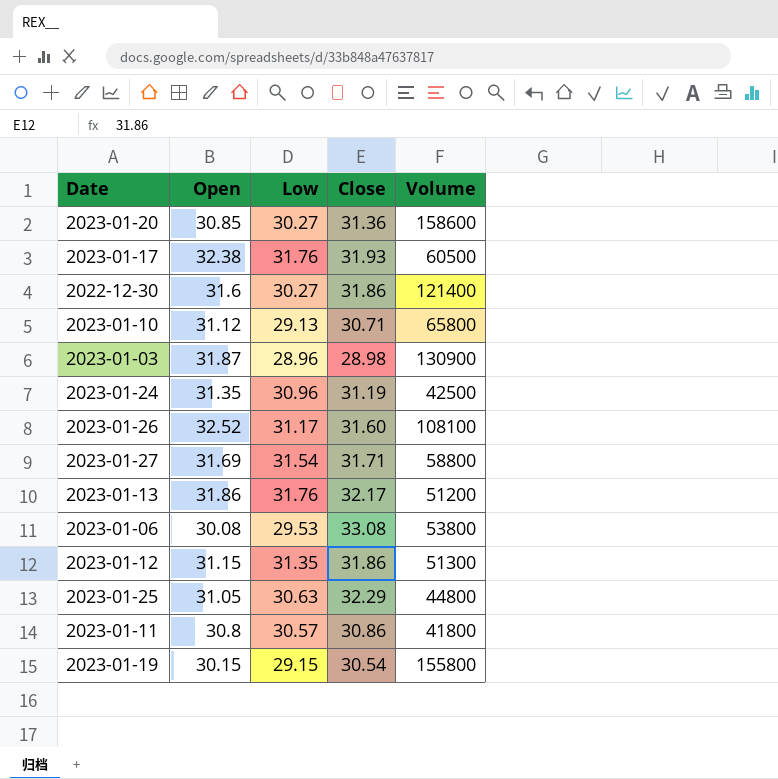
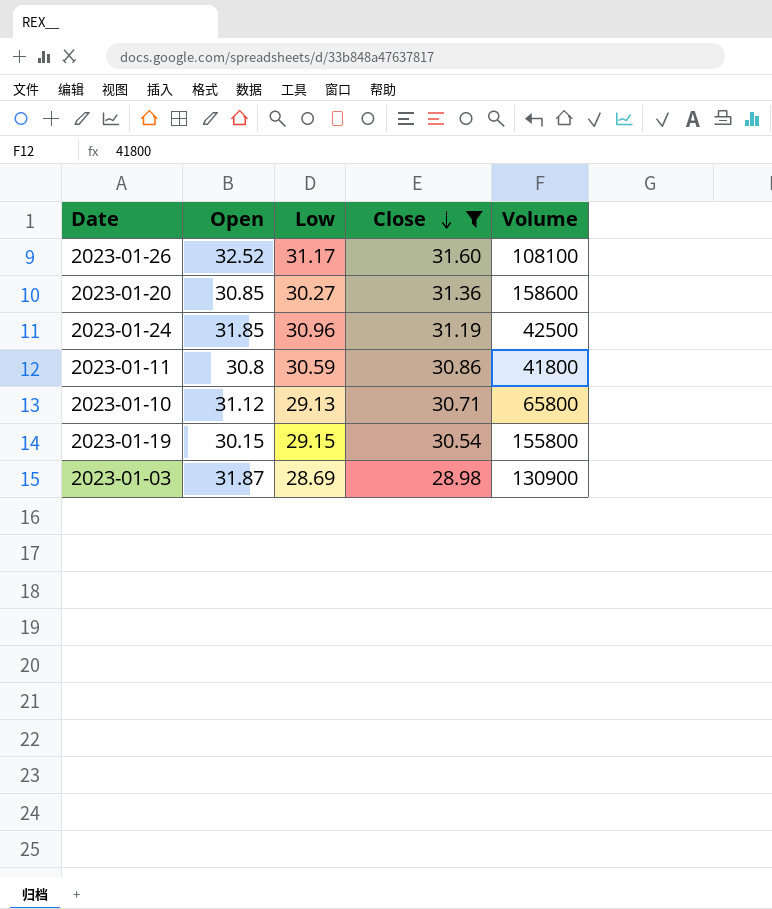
filter: none -> Close <= 31.60
row order: none -> Close descending
2023-01-24 | Open: 31.35 -> 31.85
2023-01-11 | Low: 30.57 -> 30.59
2023-01-03 | Low: 28.96 -> 28.69

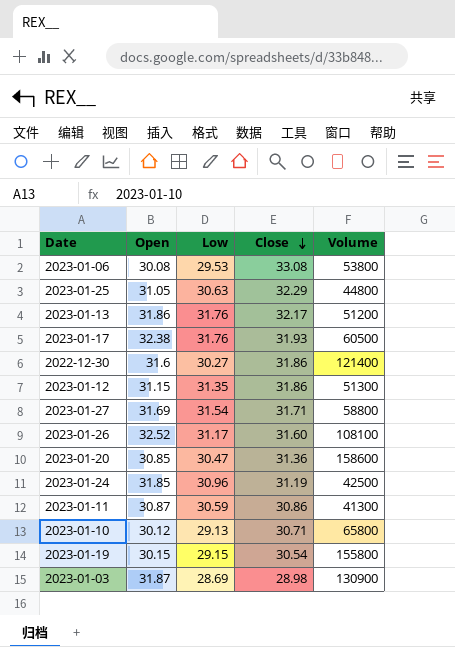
filter: Close <= 31.60 -> none
2023-01-20 | Low: 30.27 -> 30.47
2023-01-11 | Open: 30.8 -> 30.87
2023-01-11 | Volume: 41800 -> 41300
2023-01-10 | Open: 31.12 -> 30.12

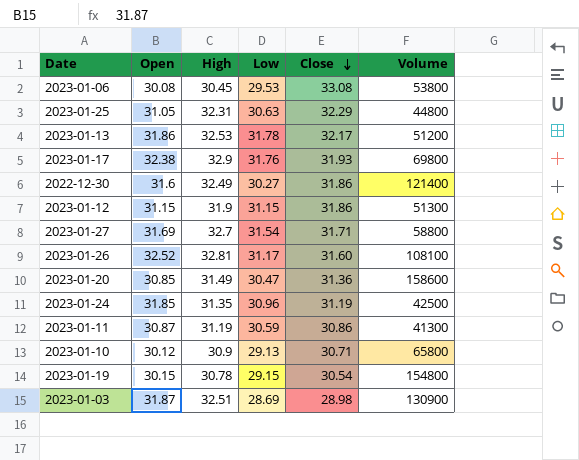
column High | position: none -> 3
2023-01-13 | Low: 31.76 -> 31.78
2023-01-17 | Volume: 60500 -> 69800
2023-01-12 | Low: 31.35 -> 31.15
2023-01-19 | Volume: 155800 -> 154800

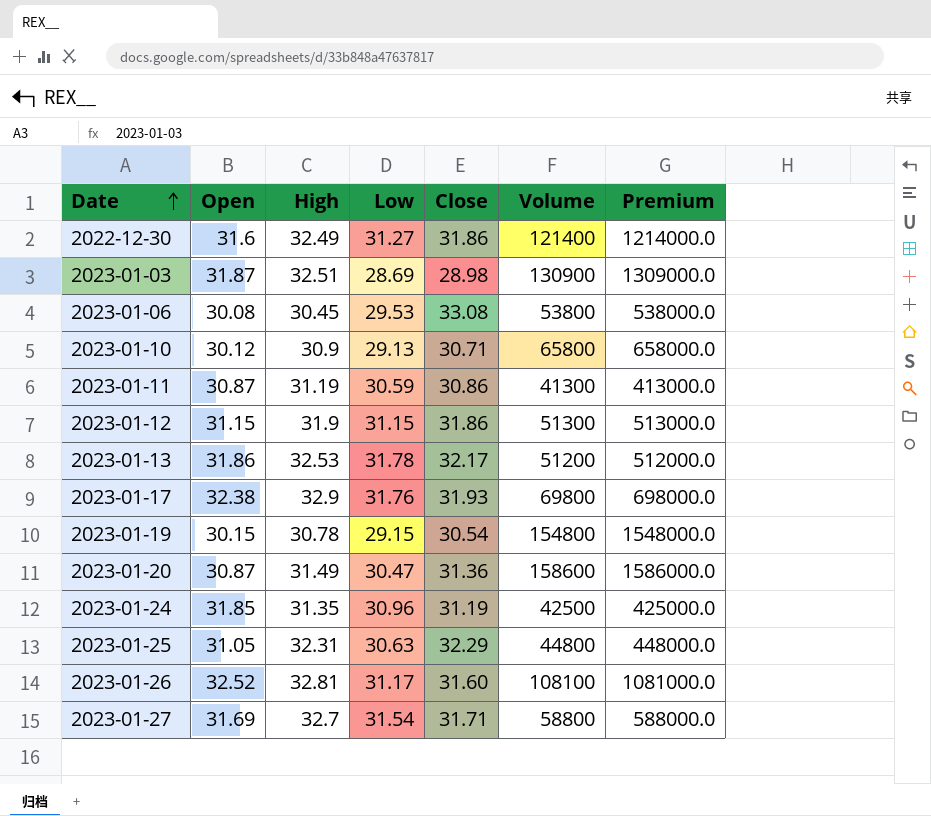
row order: Close descending -> Date ascending
column Premium | formula: none -> [Volume] * 10
2022-12-30 | Low: 30.27 -> 31.27
2023-01-20 | Open: 30.85 -> 30.87

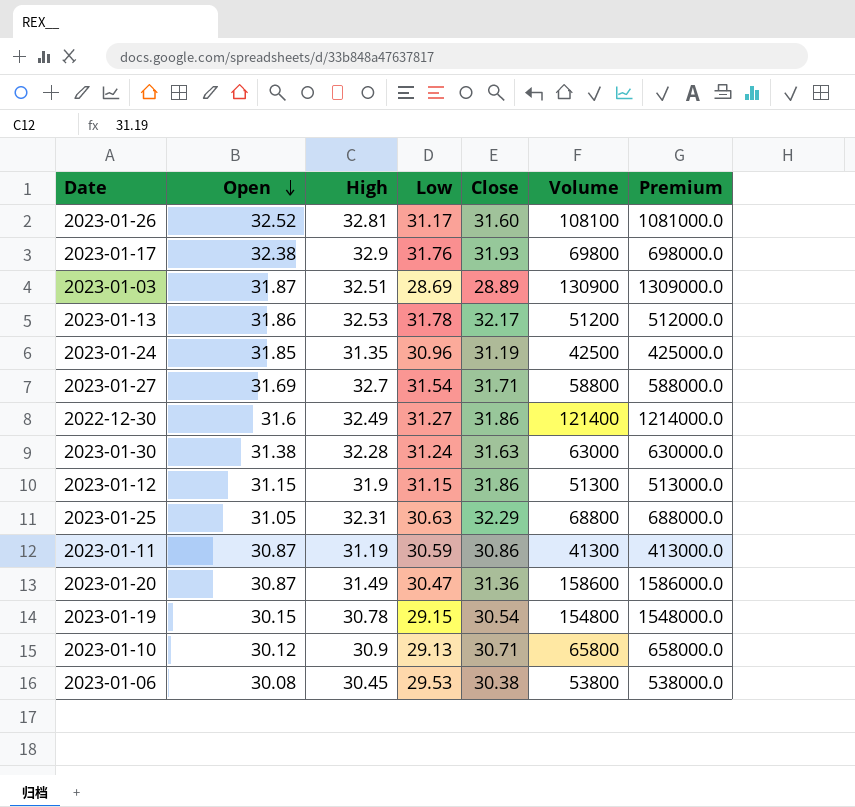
row order: Date ascending -> Open descending
2023-01-03 | Close: 28.98 -> 28.89
row 2023-01-30: none -> 31.38 | 32.28 | 31.24 | 31.63 | 63000 | 630000.0
2023-01-25 | Volume: 44800 -> 68800
2023-01-25 | Premium: 448000.0 -> 688000.0
2023-01-06 | Close: 33.08 -> 30.38

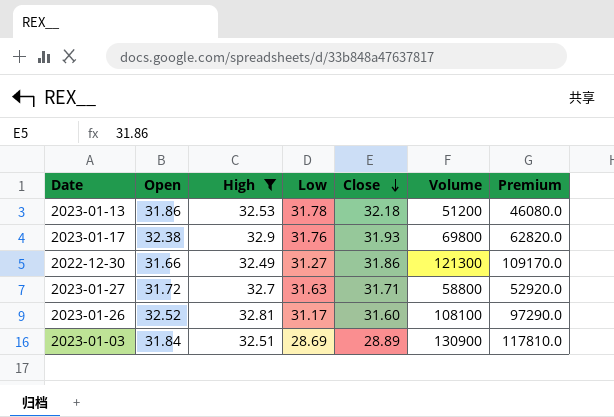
filter: none -> High >= 32.49
row order: Open descending -> Close descending
column Premium | formula: [Volume] * 10 -> [Volume] * 0.9
2023-01-13 | Close: 32.17 -> 32.18
2022-12-30 | Open: 31.6 -> 31.66
2022-12-30 | Volume: 121400 -> 121300
2023-01-27 | Open: 31.69 -> 31.72
2023-01-27 | Low: 31.54 -> 31.63
2023-01-03 | Open: 31.87 -> 31.84

